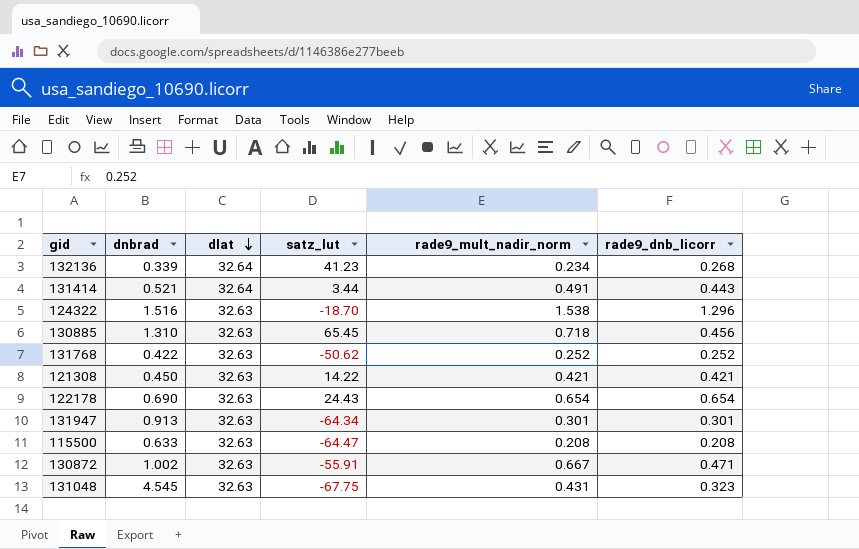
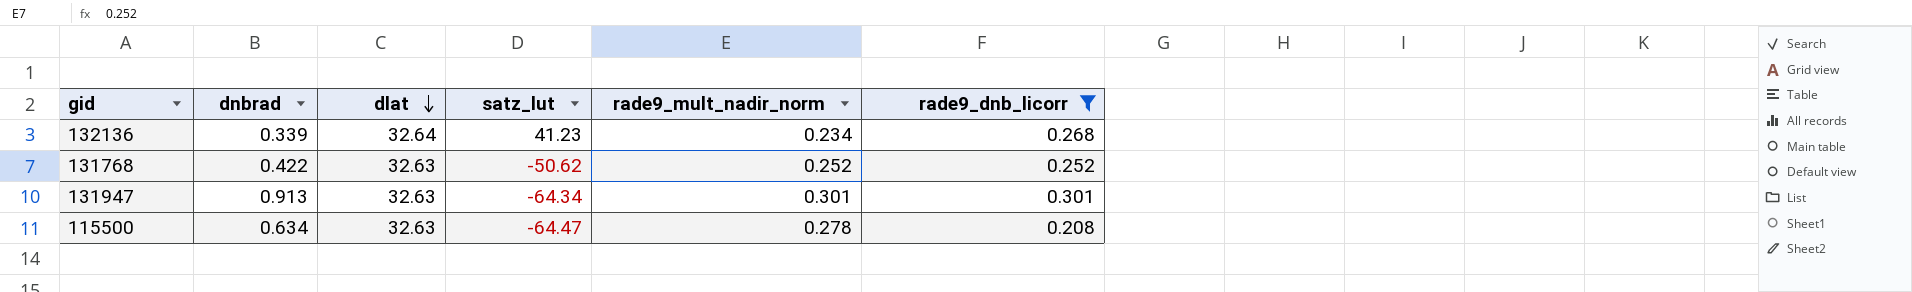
filter: none -> rade9_dnb_licorr <= 0.301
115500 | dnbrad: 0.633 -> 0.634
115500 | rade9_mult_nadir_norm: 0.208 -> 0.278

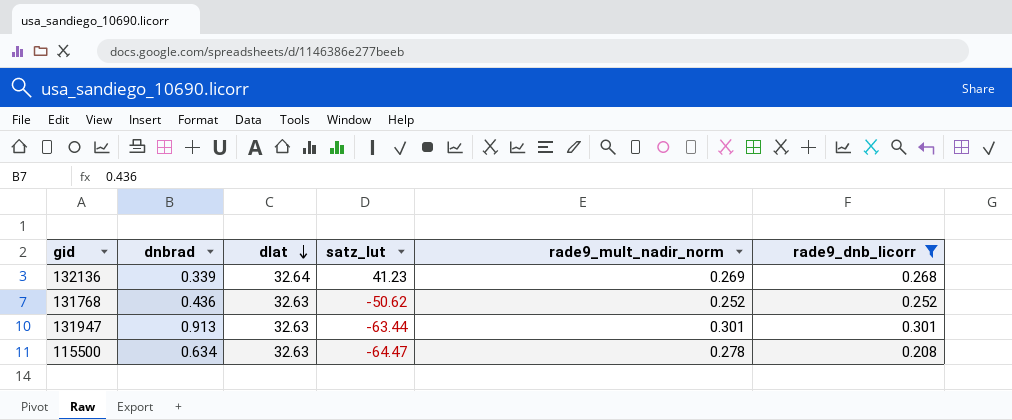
132136 | rade9_mult_nadir_norm: 0.234 -> 0.269
131768 | dnbrad: 0.422 -> 0.436
131947 | satz_lut: -64.34 -> -63.44

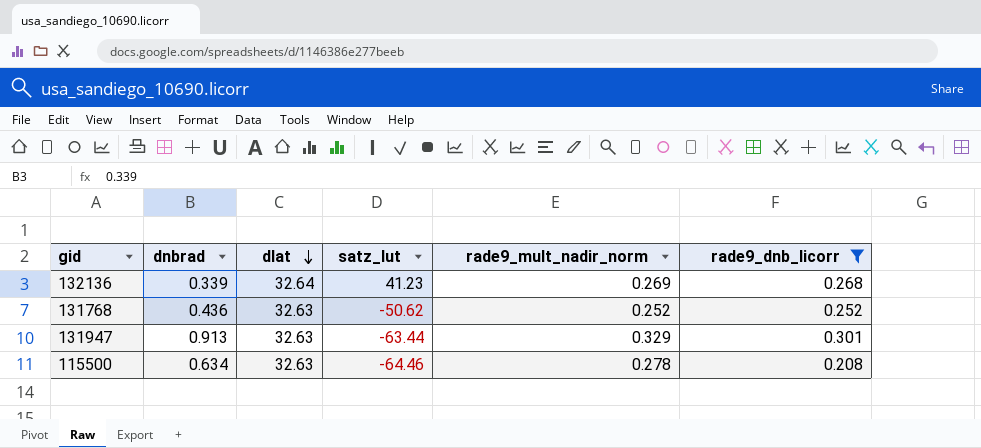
131947 | rade9_mult_nadir_norm: 0.301 -> 0.329
115500 | satz_lut: -64.47 -> -64.46

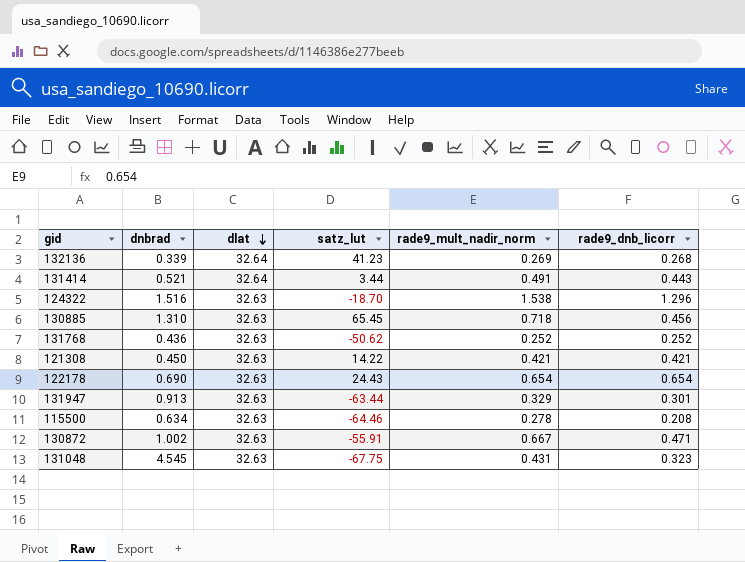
filter: rade9_dnb_licorr <= 0.301 -> none

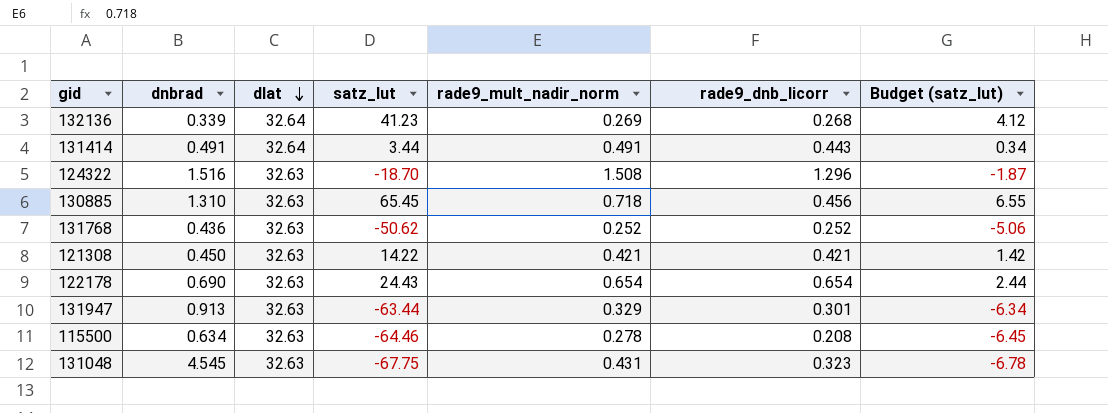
column Budget (satz_lut) | formula: none -> [satz_lut] * 0.1
row 130872: 1.002 | 32.63 | -55.91 | 0.667 | 0.471 -> none
131414 | dnbrad: 0.521 -> 0.491
124322 | rade9_mult_nadir_norm: 1.538 -> 1.508

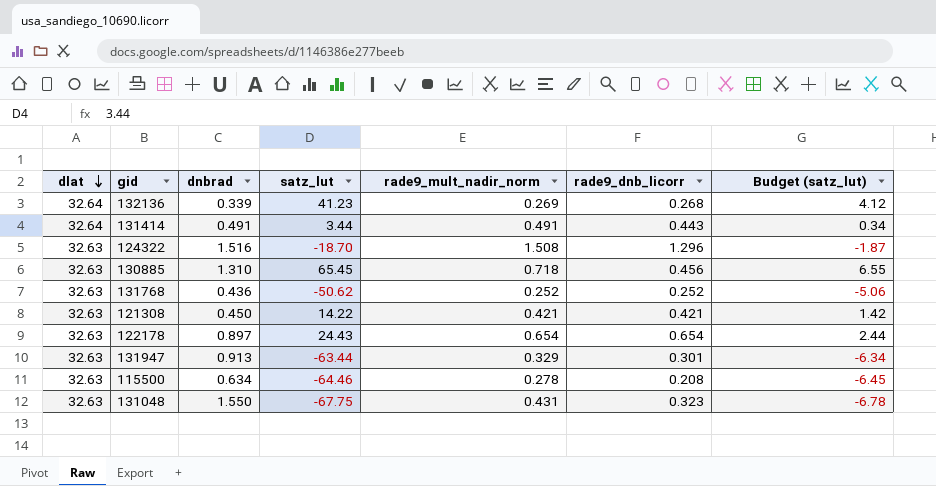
column dlat | position: 3 -> 1
122178 | dnbrad: 0.690 -> 0.897
131048 | dnbrad: 4.545 -> 1.550

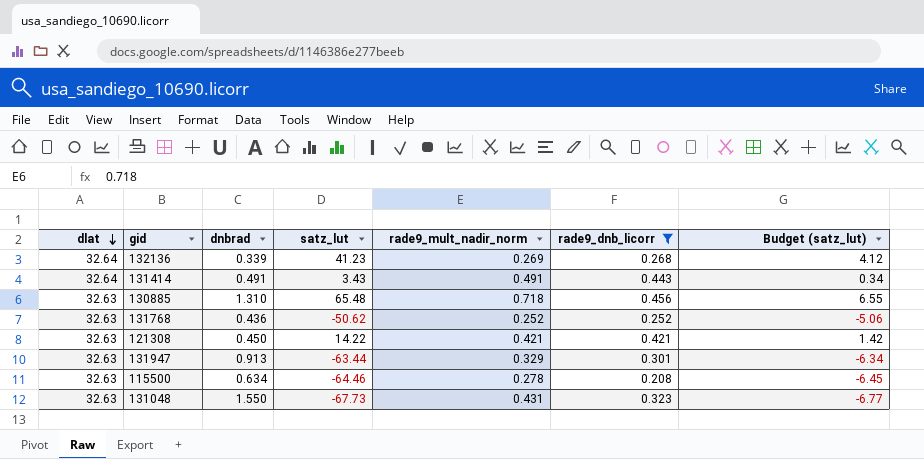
filter: none -> rade9_dnb_licorr <= 0.456
131414 | satz_lut: 3.44 -> 3.43
130885 | satz_lut: 65.45 -> 65.48
131048 | satz_lut: -67.75 -> -67.73
131048 | Budget (satz_lut): -6.78 -> -6.77

